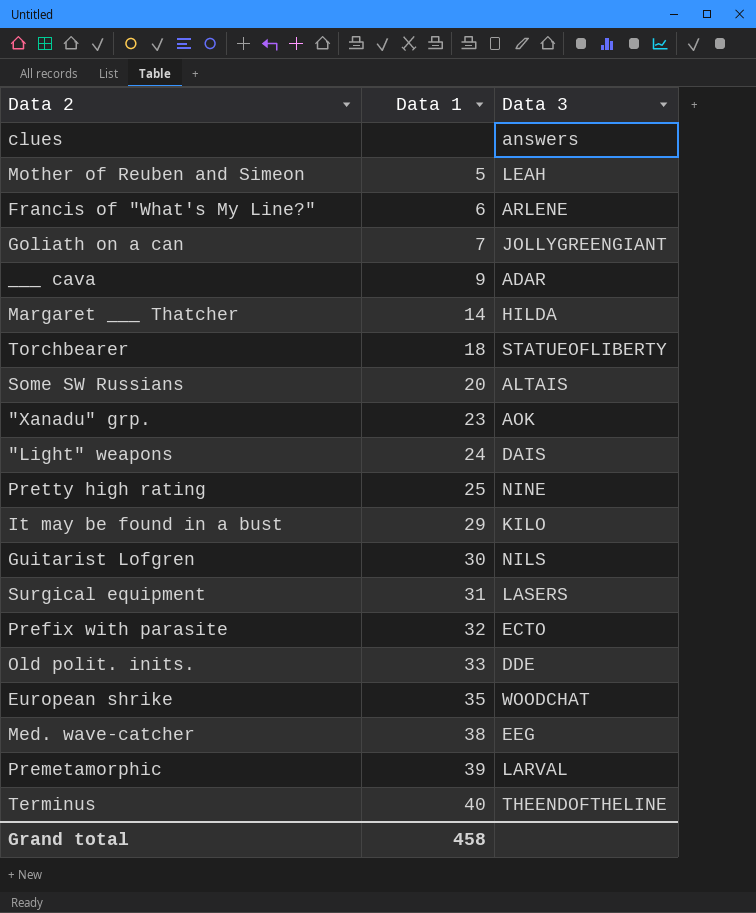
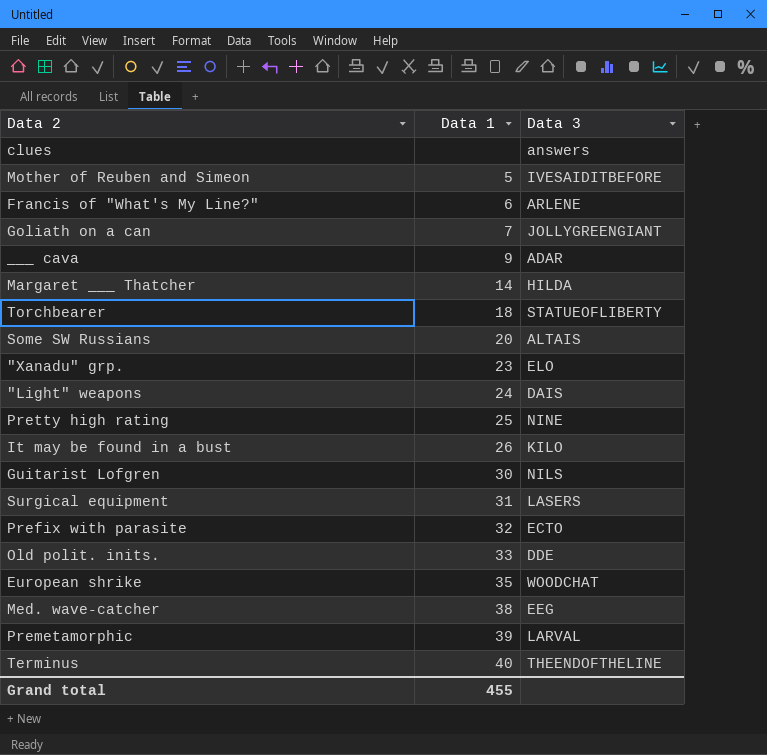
Mother of Reuben and Simeon | Data 3: LEAH -> IVESAIDITBEFORE
"Xanadu" grp. | Data 3: AOK -> ELO
It may be found in a bust | Data 1: 29 -> 26
Grand total | Data 1: 458 -> 455

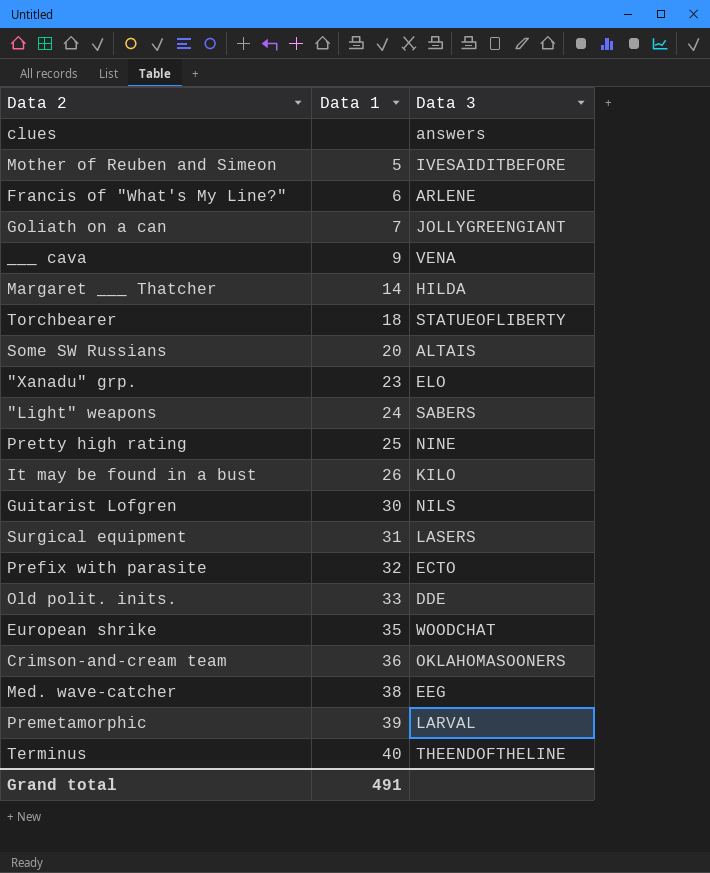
___ cava | Data 3: ADAR -> VENA
"Light" weapons | Data 3: DAIS -> SABERS
row Crimson-and-cream team: none -> 36 | OKLAHOMASOONERS
Grand total | Data 1: 455 -> 491

